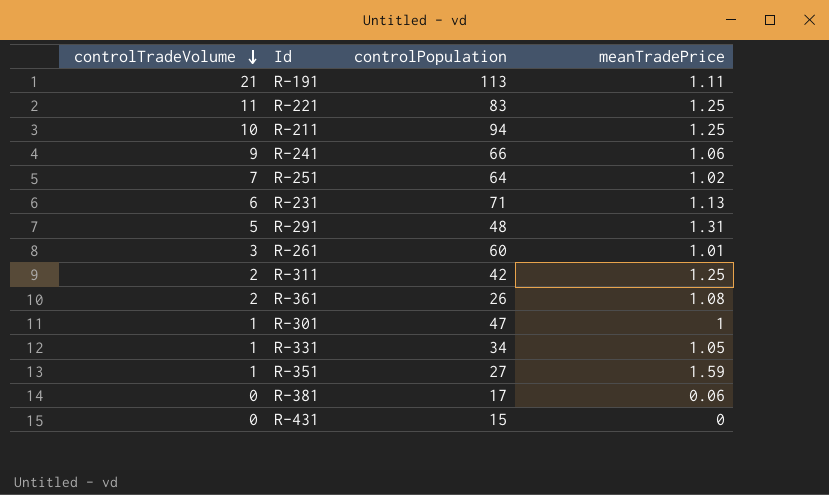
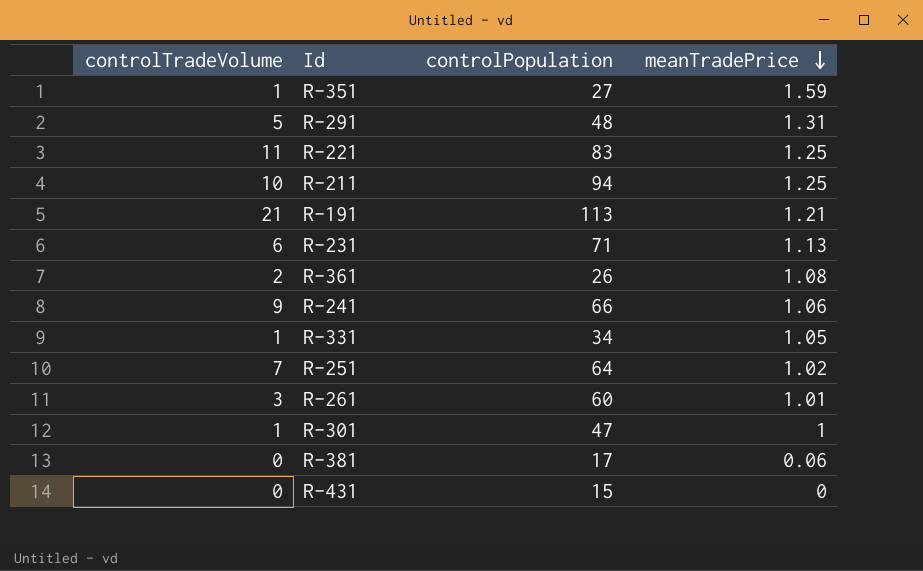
row order: controlTradeVolume descending -> meanTradePrice descending
row R-311: 2 | 42 | 1.25 -> none
R-191 | meanTradePrice: 1.11 -> 1.21

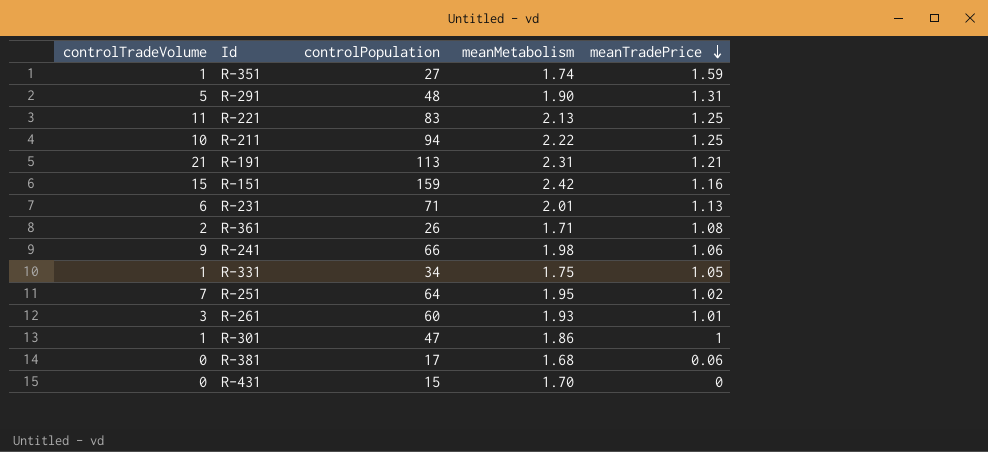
column meanMetabolism | position: none -> 4
row R-151: none -> 15 | 159 | 2.42 | 1.16

